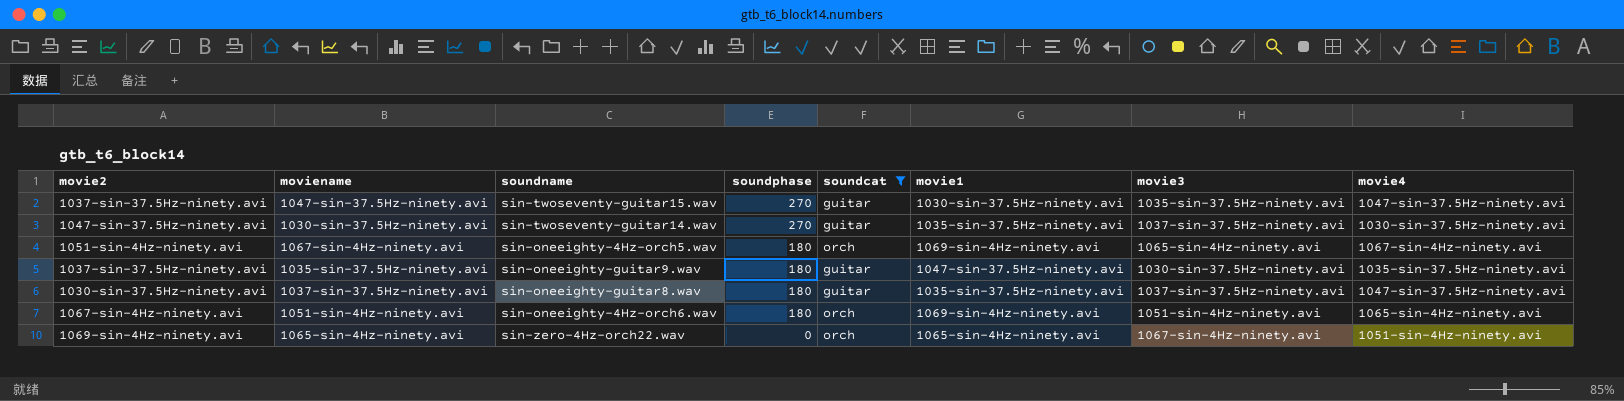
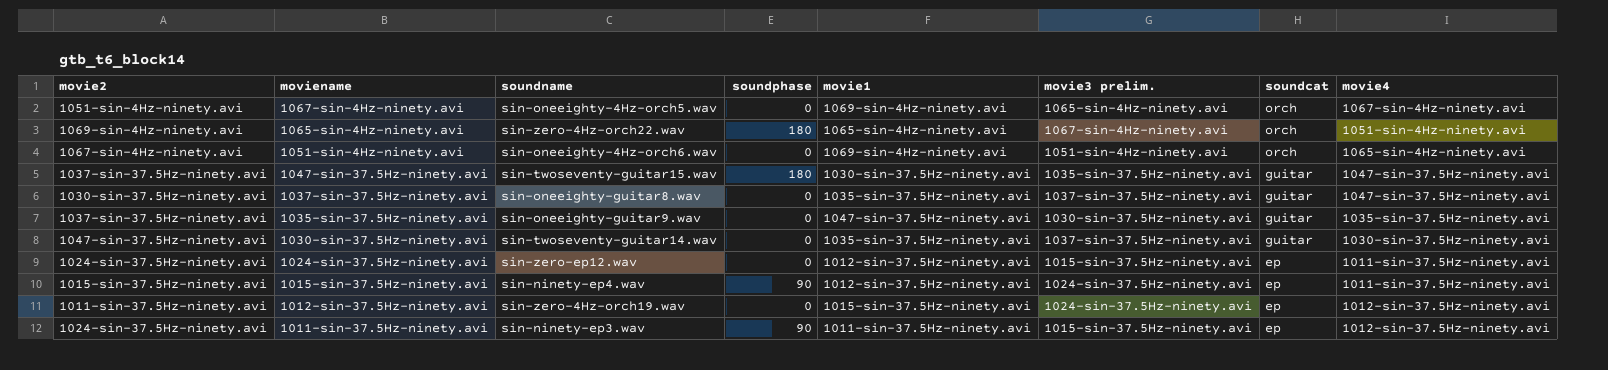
filter: soundcat != ep -> none
row order: soundphase descending -> moviename descending
column name: movie3 -> movie3 prelim.
column soundcat | position: 5 -> 7
1067-sin-4Hz-ninety.avi | soundphase: 180 -> 0
1065-sin-4Hz-ninety.avi | soundphase: 0 -> 180
1051-sin-4Hz-ninety.avi | soundphase: 180 -> 0
1047-sin-37.5Hz-ninety.avi | soundphase: 270 -> 180
1037-sin-37.5Hz-ninety.avi | soundphase: 180 -> 0
1035-sin-37.5Hz-ninety.avi | soundphase: 180 -> 0
1030-sin-37.5Hz-ninety.avi | soundphase: 270 -> 0

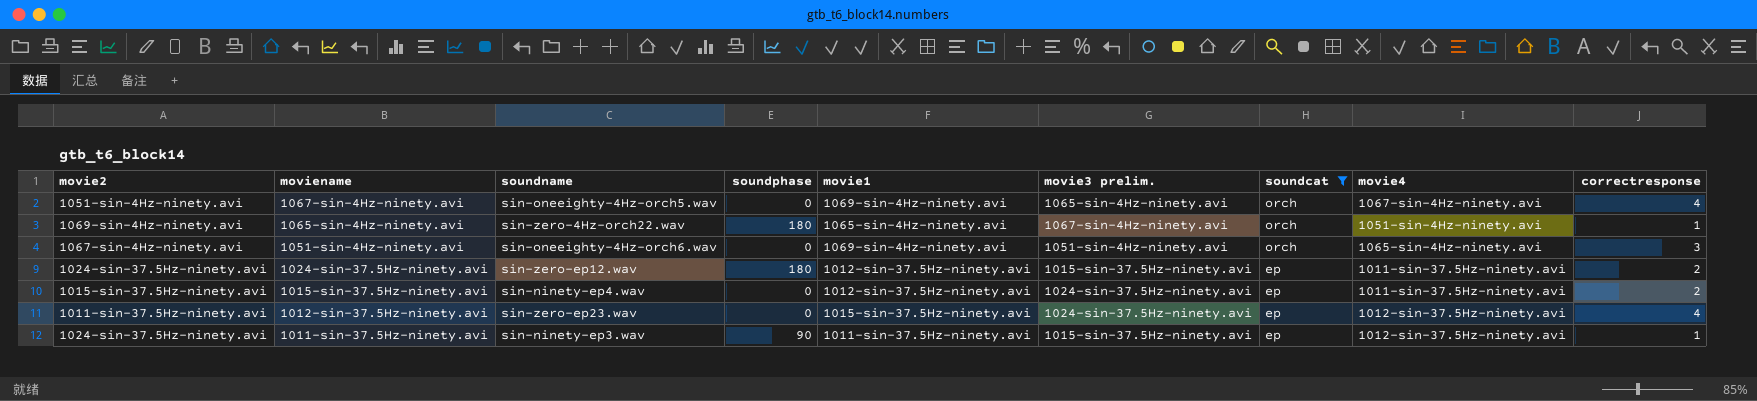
filter: none -> soundcat != guitar
column correctresponse | position: none -> 9
1024-sin-37.5Hz-ninety.avi | soundphase: 0 -> 180
1015-sin-37.5Hz-ninety.avi | soundphase: 90 -> 0
1012-sin-37.5Hz-ninety.avi | soundname: sin-zero-4Hz-orch19.wav -> sin-zero-ep23.wav

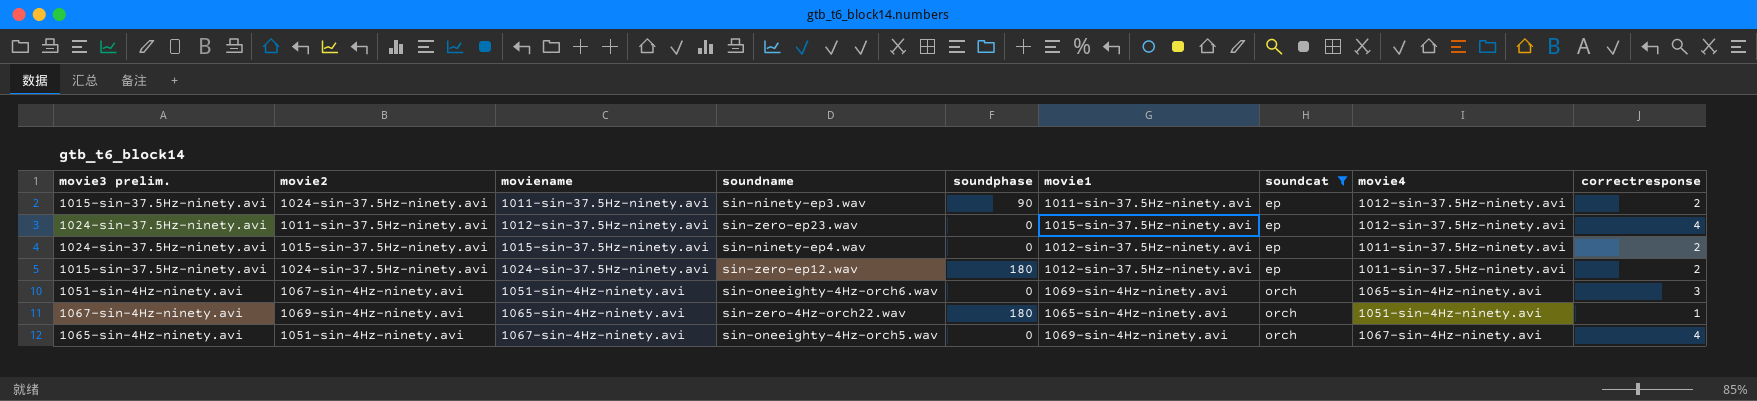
row order: moviename descending -> moviename ascending
column movie3 prelim. | position: 6 -> 1
1011-sin-37.5Hz-ninety.avi | correctresponse: 1 -> 2

